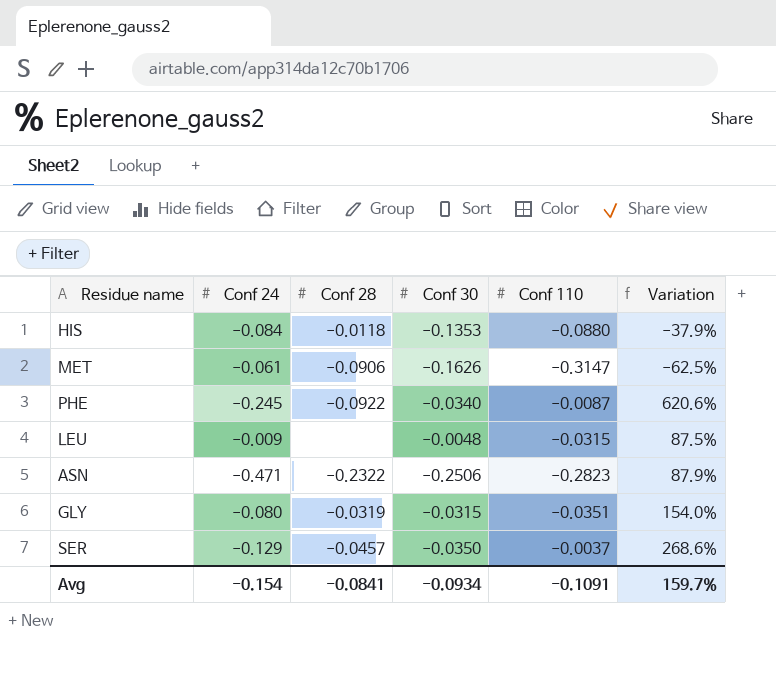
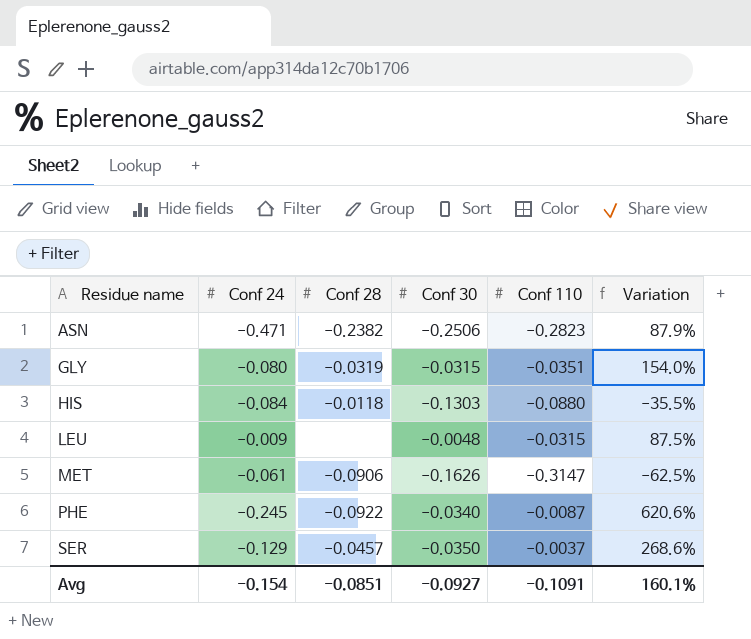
row order: none -> Residue name ascending
ASN | Conf 28: -0.2322 -> -0.2382
HIS | Conf 30: -0.1353 -> -0.1303
HIS | Variation: -37.9% -> -35.5%
Avg | Conf 28: -0.0841 -> -0.0851
Avg | Conf 30: -0.0934 -> -0.0927
Avg | Variation: 159.7% -> 160.1%

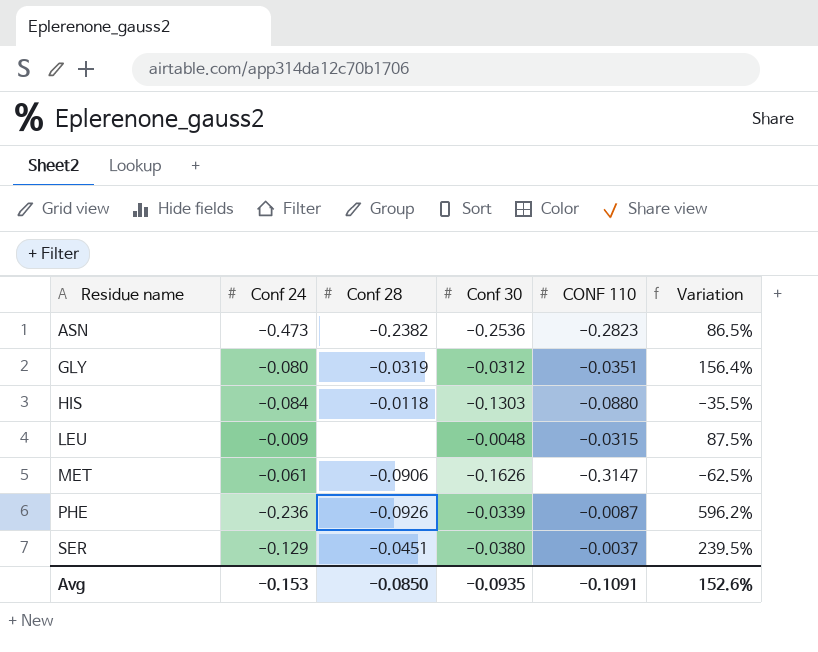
column name: Conf 110 -> CONF 110
ASN | Conf 24: -0.471 -> -0.473
ASN | Conf 30: -0.2506 -> -0.2536
ASN | Variation: 87.9% -> 86.5%
GLY | Conf 30: -0.0315 -> -0.0312
GLY | Variation: 154.0% -> 156.4%
PHE | Conf 24: -0.245 -> -0.236
PHE | Conf 28: -0.0922 -> -0.0926
PHE | Conf 30: -0.0340 -> -0.0339
PHE | Variation: 620.6% -> 596.2%
SER | Conf 28: -0.0457 -> -0.0451
SER | Conf 30: -0.0350 -> -0.0380
SER | Variation: 268.6% -> 239.5%
Avg | Conf 24: -0.154 -> -0.153
Avg | Conf 28: -0.0851 -> -0.0850
Avg | Conf 30: -0.0927 -> -0.0935
Avg | Variation: 160.1% -> 152.6%

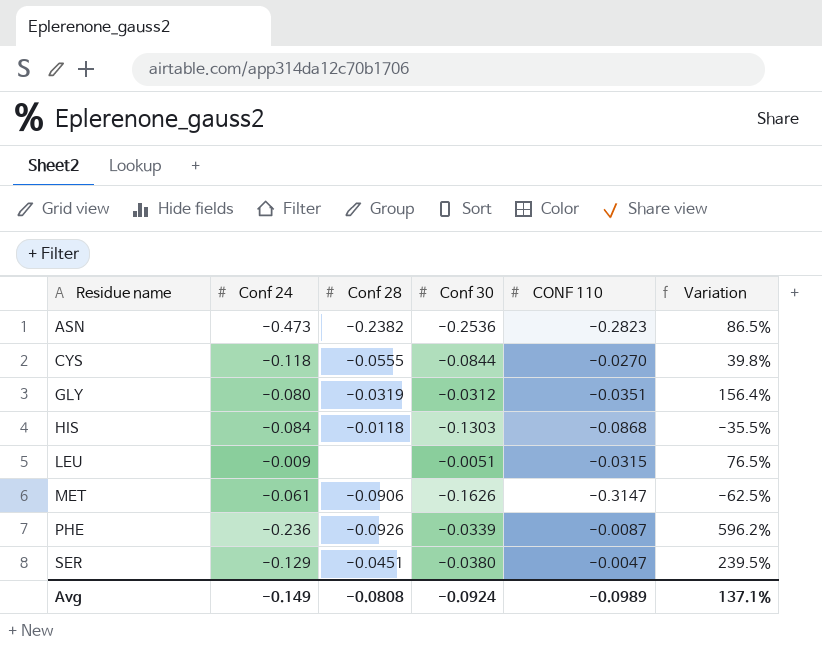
row CYS: none -> -0.118 | -0.0555 | -0.0844 | -0.0270 | 39.8%
HIS | CONF 110: -0.0880 -> -0.0868
LEU | Conf 30: -0.0048 -> -0.0051
LEU | Variation: 87.5% -> 76.5%
SER | CONF 110: -0.0037 -> -0.0047
Avg | Conf 24: -0.153 -> -0.149
Avg | Conf 28: -0.0850 -> -0.0808
Avg | Conf 30: -0.0935 -> -0.0924
Avg | CONF 110: -0.1091 -> -0.0989
Avg | Variation: 152.6% -> 137.1%

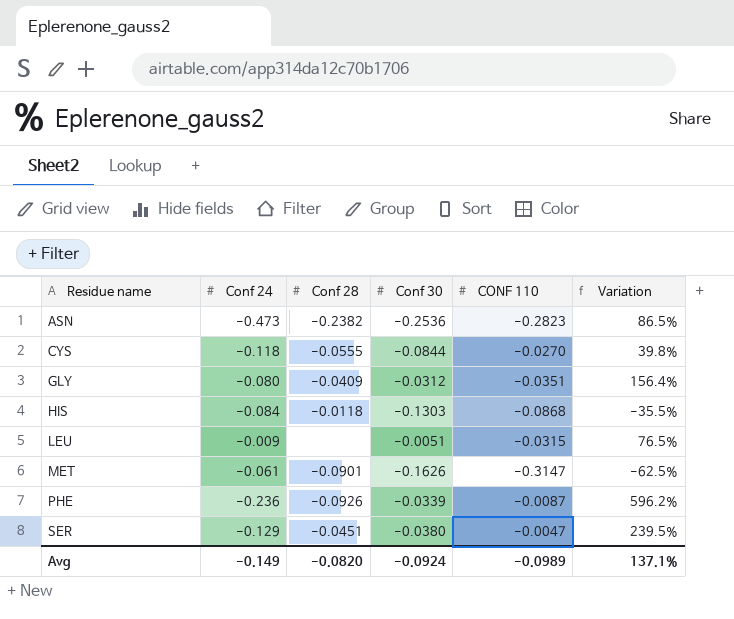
GLY | Conf 28: -0.0319 -> -0.0409
MET | Conf 28: -0.0906 -> -0.0901
Avg | Conf 28: -0.0808 -> -0.0820

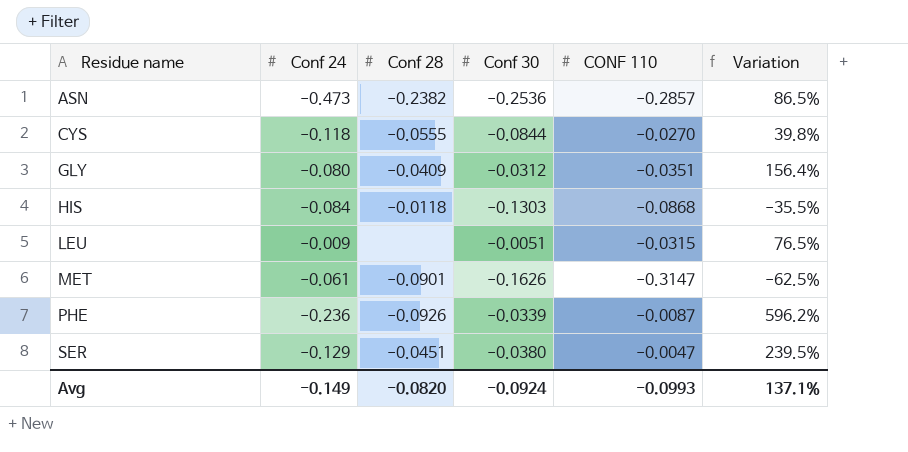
ASN | CONF 110: -0.2823 -> -0.2857
Avg | CONF 110: -0.0989 -> -0.0993

